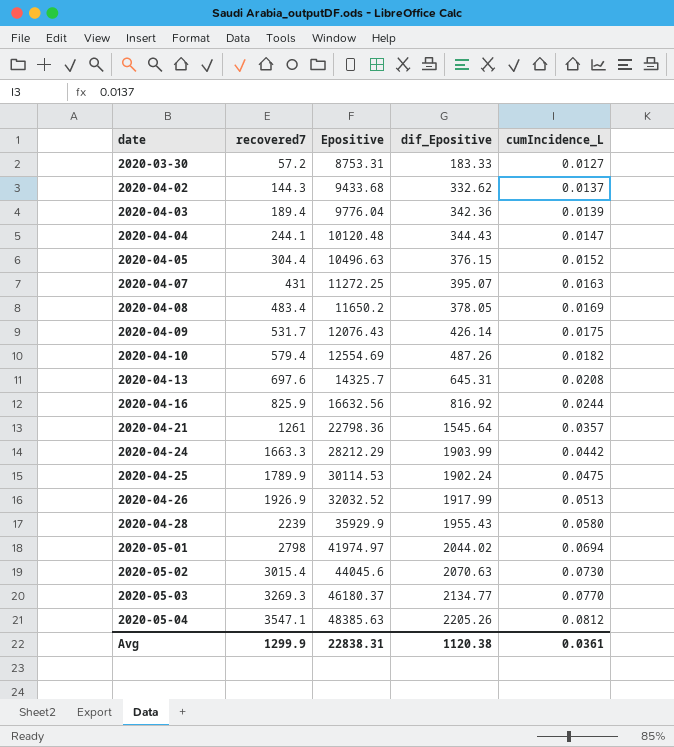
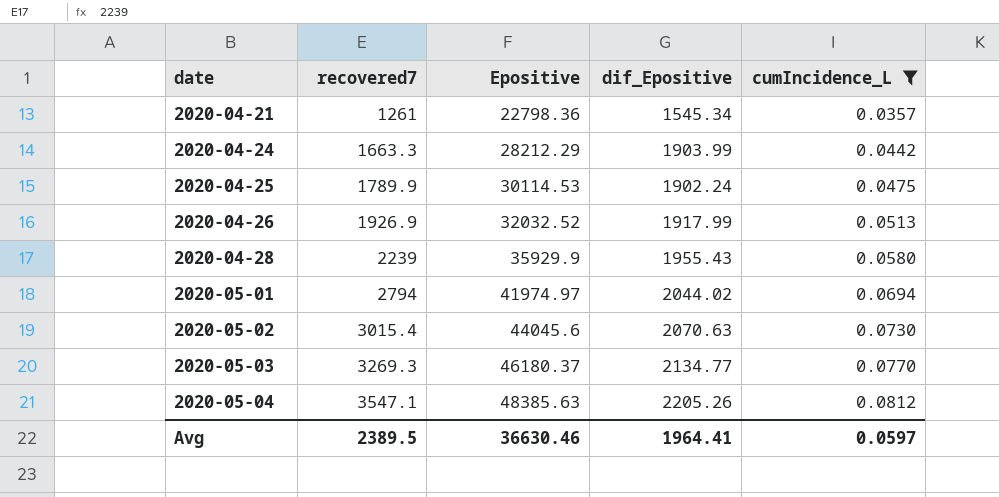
filter: none -> cumIncidence_L >= 0.0357
2020-04-21 | dif_Epositive: 1545.64 -> 1545.34
2020-05-01 | recovered7: 2798 -> 2794
Avg | recovered7: 1299.9 -> 2389.5
Avg | Epositive: 22838.31 -> 36630.46
Avg | dif_Epositive: 1120.38 -> 1964.41
Avg | cumIncidence_L: 0.0361 -> 0.0597

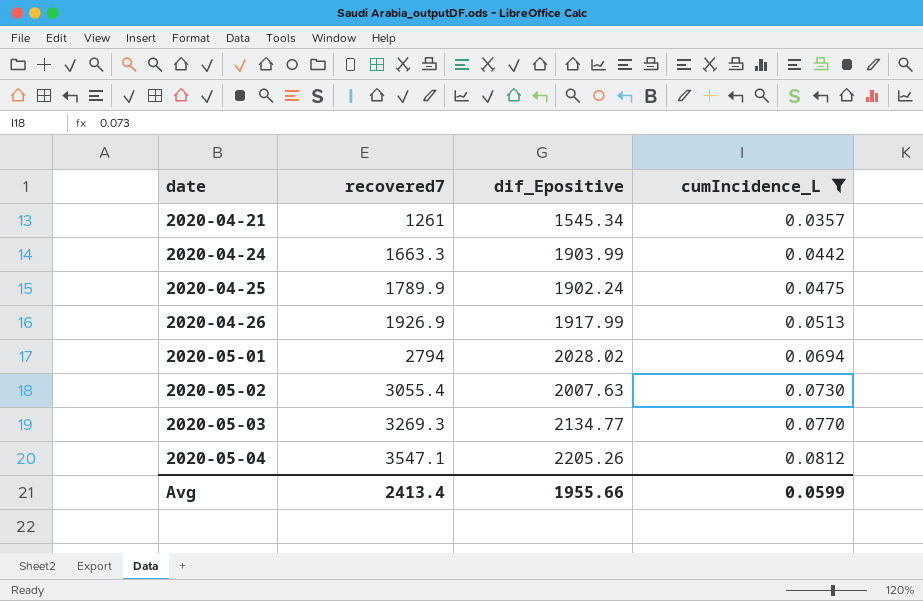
column Epositive | position: 3 -> none
row 2020-04-28: 2239 | 35929.9 | 1955.43 | 0.0580 -> none
2020-05-01 | dif_Epositive: 2044.02 -> 2028.02
2020-05-02 | recovered7: 3015.4 -> 3055.4
2020-05-02 | dif_Epositive: 2070.63 -> 2007.63
Avg | recovered7: 2389.5 -> 2413.4
Avg | dif_Epositive: 1964.41 -> 1955.66
Avg | cumIncidence_L: 0.0597 -> 0.0599

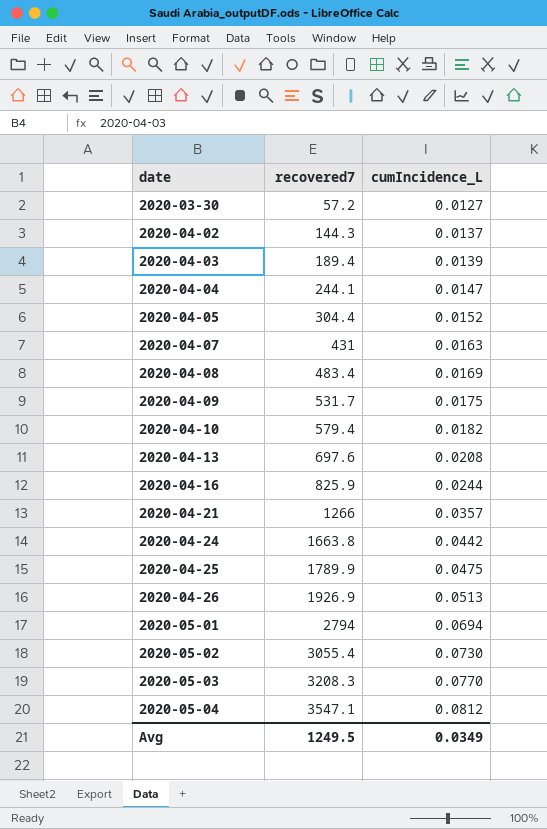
filter: cumIncidence_L >= 0.0357 -> none
column dif_Epositive | position: 3 -> none
2020-04-21 | recovered7: 1261 -> 1266
2020-04-24 | recovered7: 1663.3 -> 1663.8
2020-05-03 | recovered7: 3269.3 -> 3208.3
Avg | recovered7: 2413.4 -> 1249.5
Avg | cumIncidence_L: 0.0599 -> 0.0349

